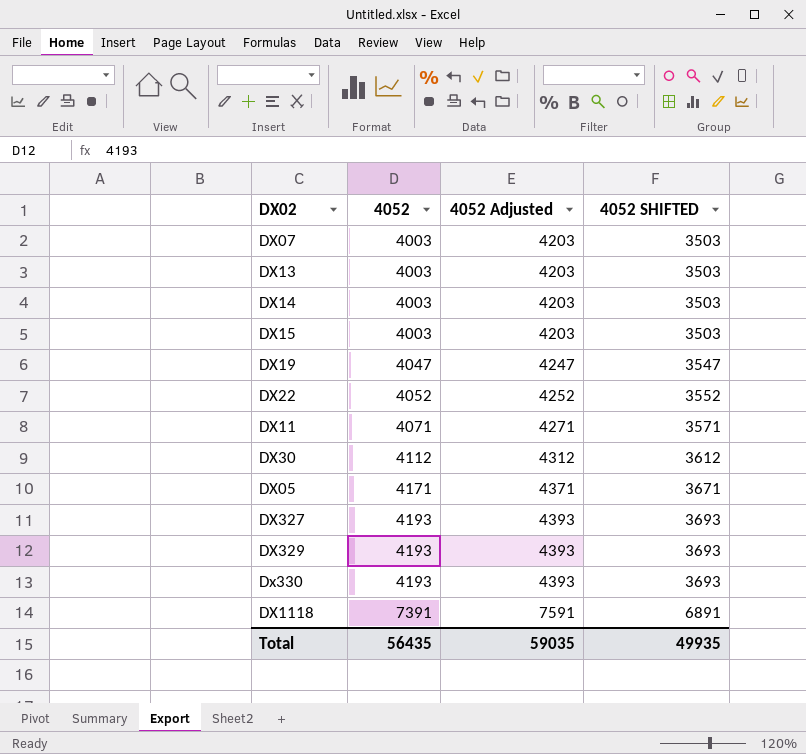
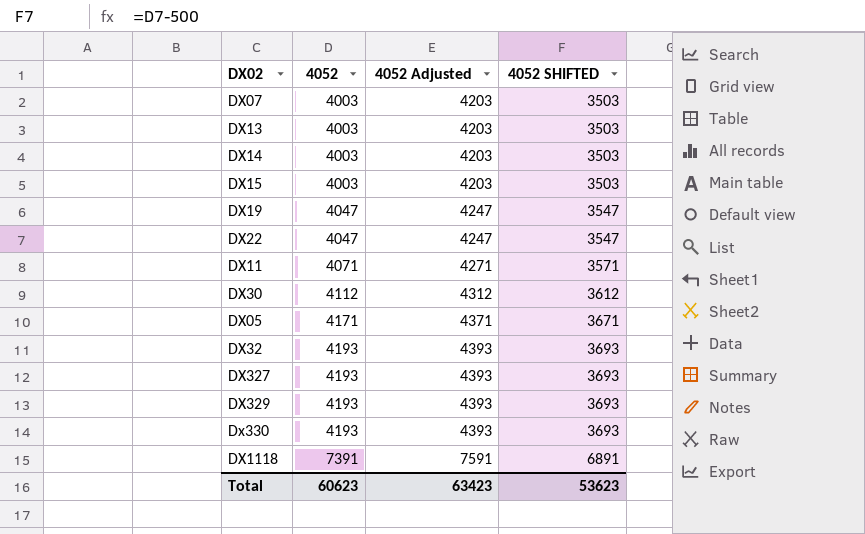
DX22 | 4052: 4052 -> 4047
DX22 | 4052 Adjusted: 4252 -> 4247
DX22 | 4052 SHIFTED: 3552 -> 3547
row DX32: none -> 4193 | 4393 | 3693
Total | 4052: 56435 -> 60623
Total | 4052 Adjusted: 59035 -> 63423
Total | 4052 SHIFTED: 49935 -> 53623

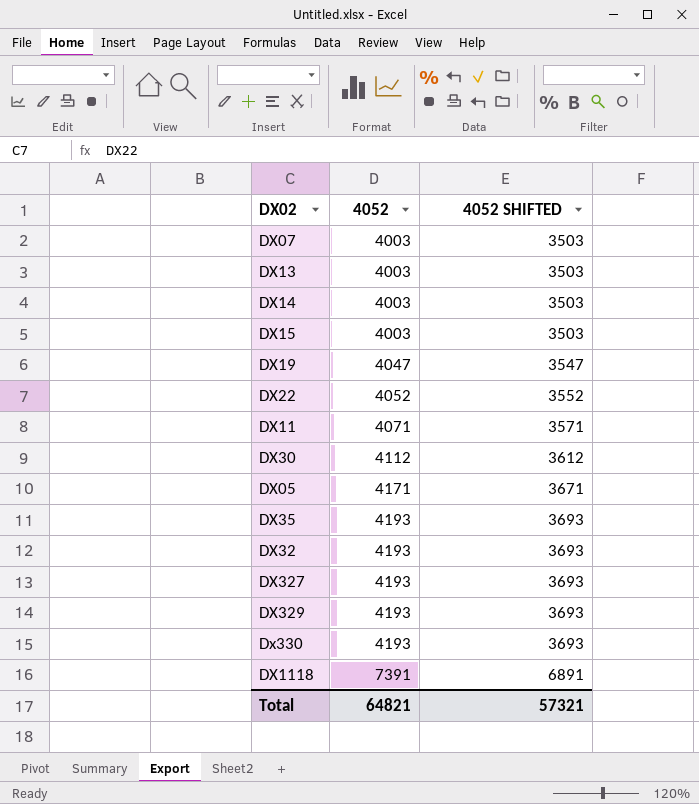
column 4052 Adjusted | formula: [4052] + 200 -> none
DX22 | 4052: 4047 -> 4052
DX22 | 4052 SHIFTED: 3547 -> 3552
row DX35: none -> 4193 | 3693
Total | 4052: 60623 -> 64821
Total | 4052 SHIFTED: 53623 -> 57321

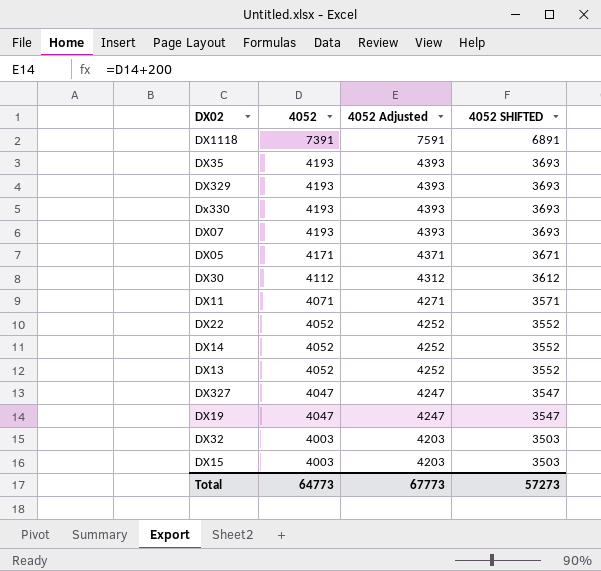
row order: 4052 ascending -> 4052 descending
column 4052 Adjusted | formula: none -> [4052] + 200
DX07 | 4052: 4003 -> 4193
DX07 | 4052 SHIFTED: 3503 -> 3693
DX14 | 4052: 4003 -> 4052
DX14 | 4052 SHIFTED: 3503 -> 3552
DX13 | 4052: 4003 -> 4052
DX13 | 4052 SHIFTED: 3503 -> 3552
DX327 | 4052: 4193 -> 4047
DX327 | 4052 SHIFTED: 3693 -> 3547
DX32 | 4052: 4193 -> 4003
DX32 | 4052 SHIFTED: 3693 -> 3503
Total | 4052: 64821 -> 64773
Total | 4052 SHIFTED: 57321 -> 57273

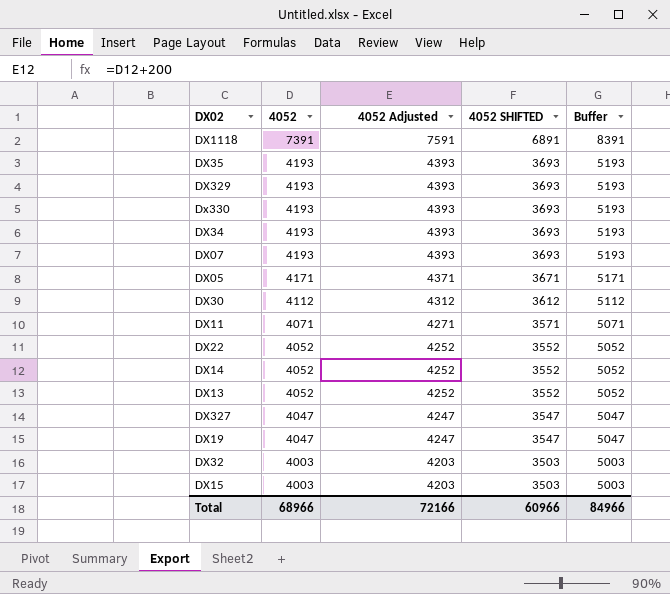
column Buffer | formula: none -> [4052] + 1000
row DX34: none -> 4193 | 4393 | 3693 | 5193
Total | 4052: 64773 -> 68966
Total | 4052 Adjusted: 67773 -> 72166
Total | 4052 SHIFTED: 57273 -> 60966

